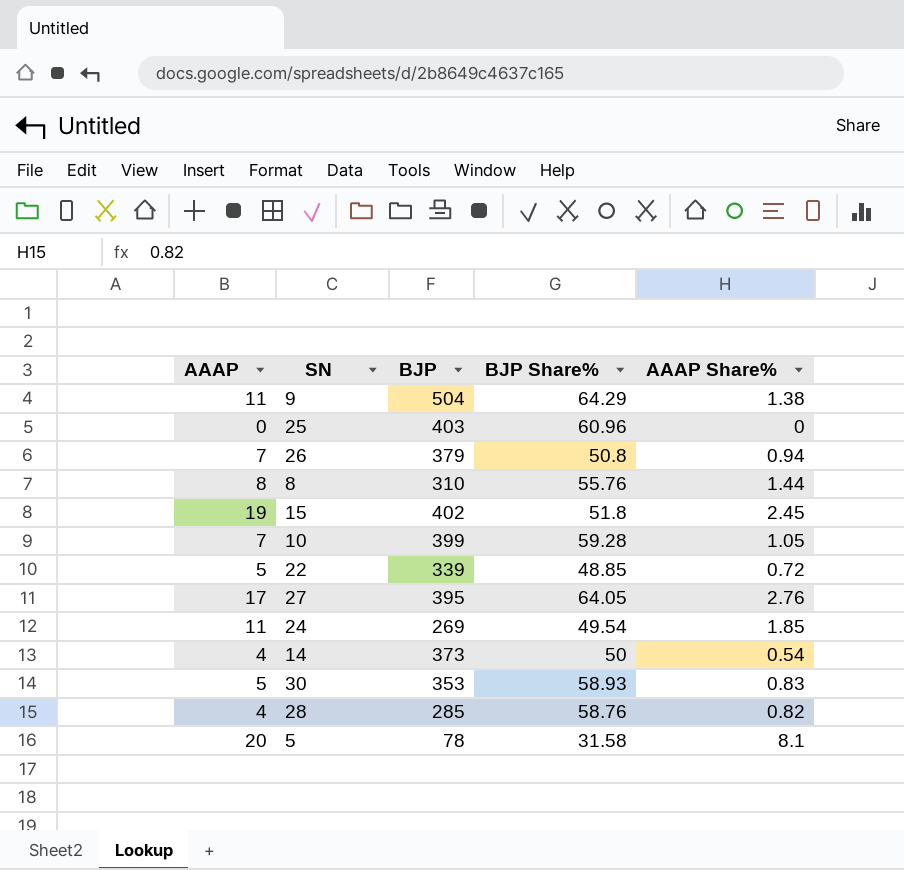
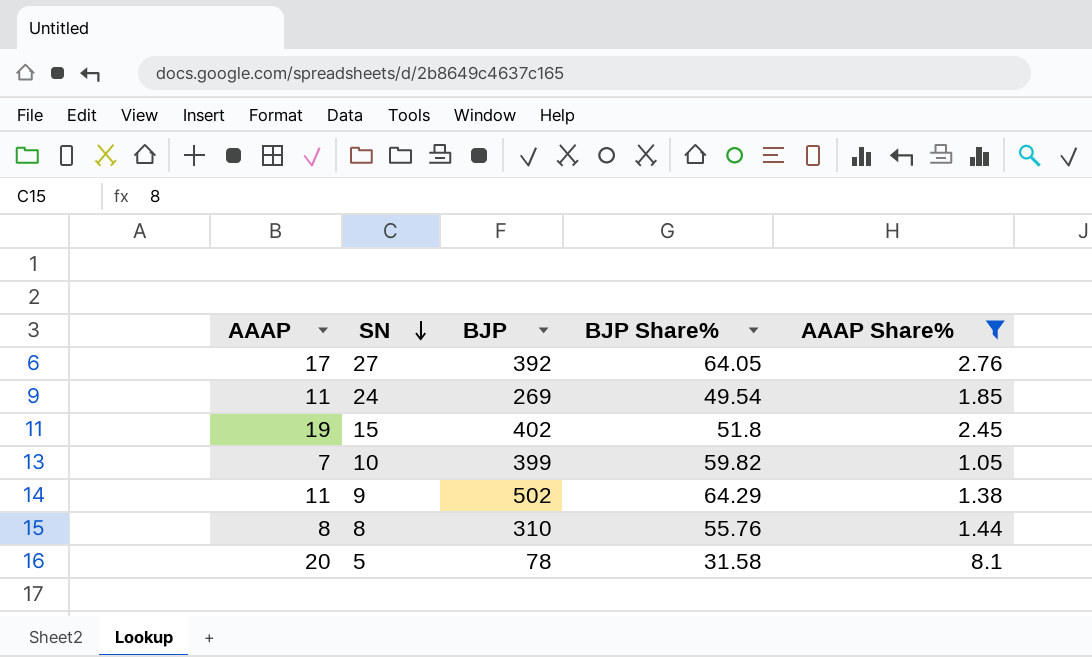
filter: none -> AAAP Share% >= 1.05
row order: none -> SN descending
27 | BJP: 395 -> 392
10 | BJP Share%: 59.28 -> 59.82
9 | BJP: 504 -> 502

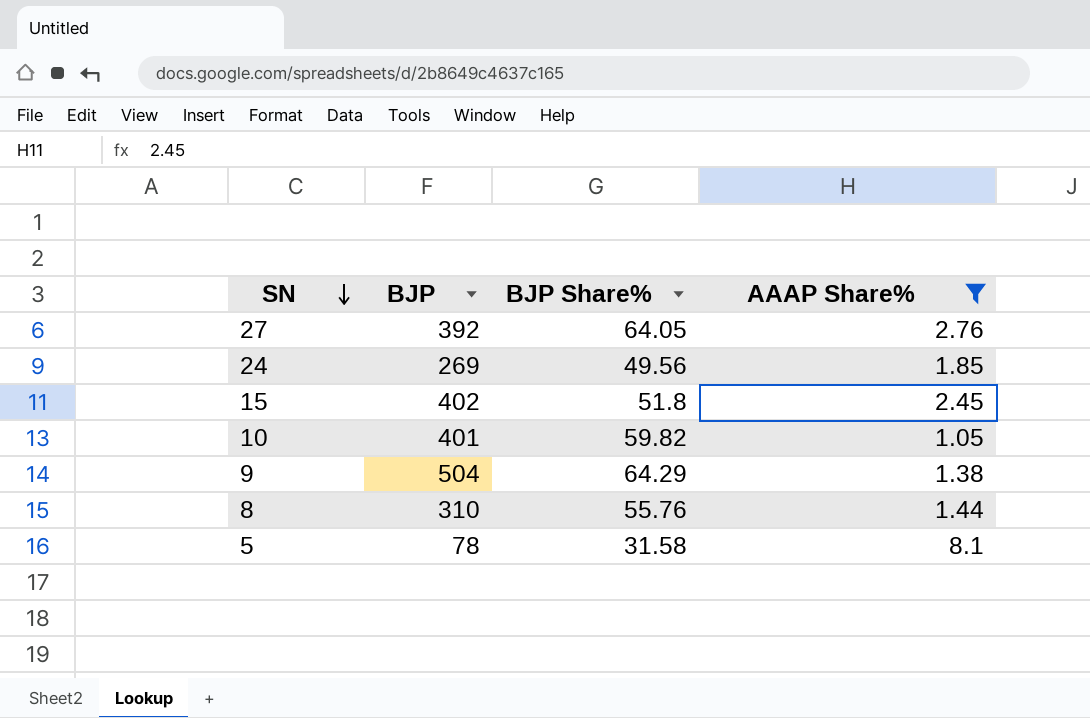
column AAAP | position: 1 -> none
24 | BJP Share%: 49.54 -> 49.56
10 | BJP: 399 -> 401
9 | BJP: 502 -> 504

